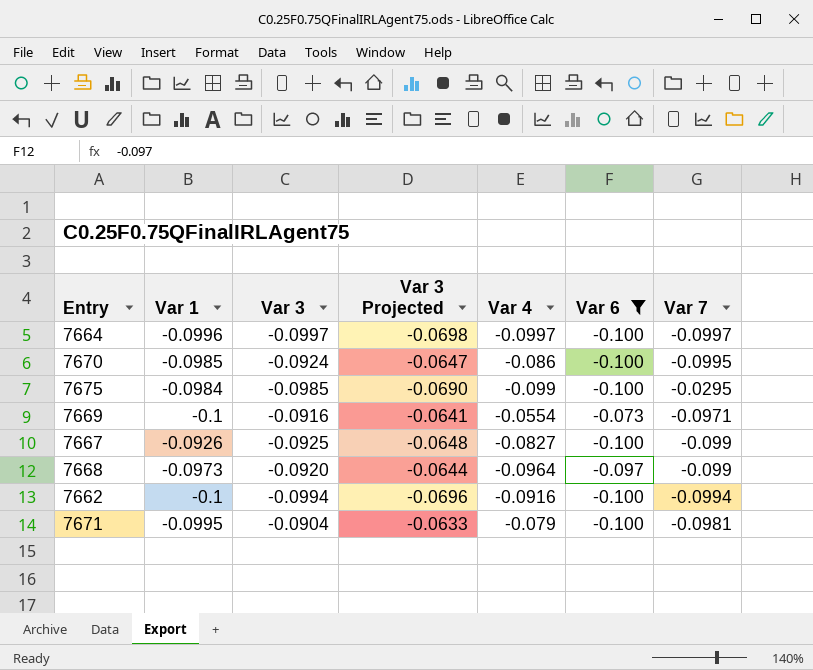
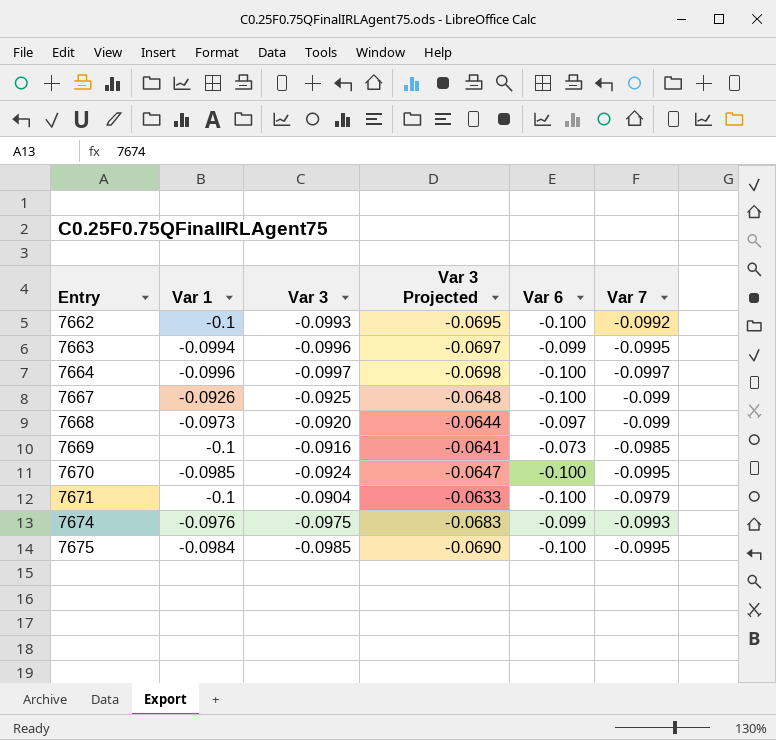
filter: Var 6 != -0.099 -> none
row order: none -> Entry ascending
column Var 4 | position: 5 -> none
7662 | Var 3: -0.0994 -> -0.0993
7662 | Var 3 Projected: -0.0696 -> -0.0695
7662 | Var 7: -0.0994 -> -0.0992
7669 | Var 7: -0.0971 -> -0.0985
7671 | Var 1: -0.0995 -> -0.1
7671 | Var 7: -0.0981 -> -0.0979
7675 | Var 7: -0.0295 -> -0.0995

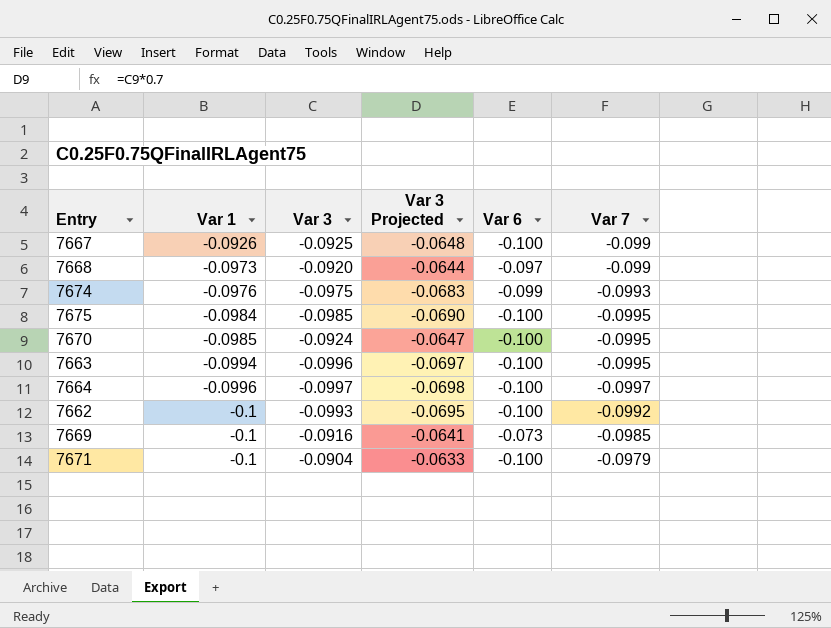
row order: Entry ascending -> Var 1 descending
7663 | Var 6: -0.099 -> -0.100

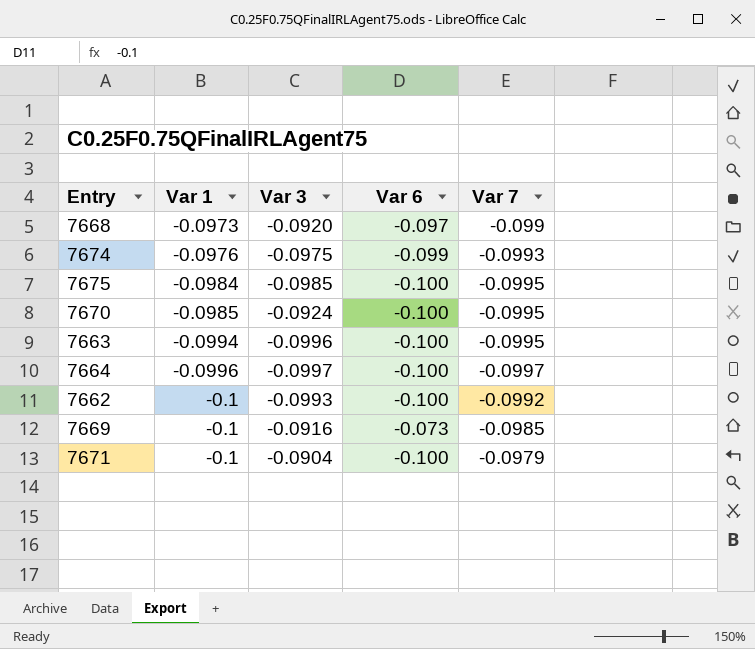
column Var 3 Projected | formula: [Var 3] * 0.7 -> none
row 7667: -0.0926 | -0.0925 | -0.0648 | -0.100 | -0.099 -> none

